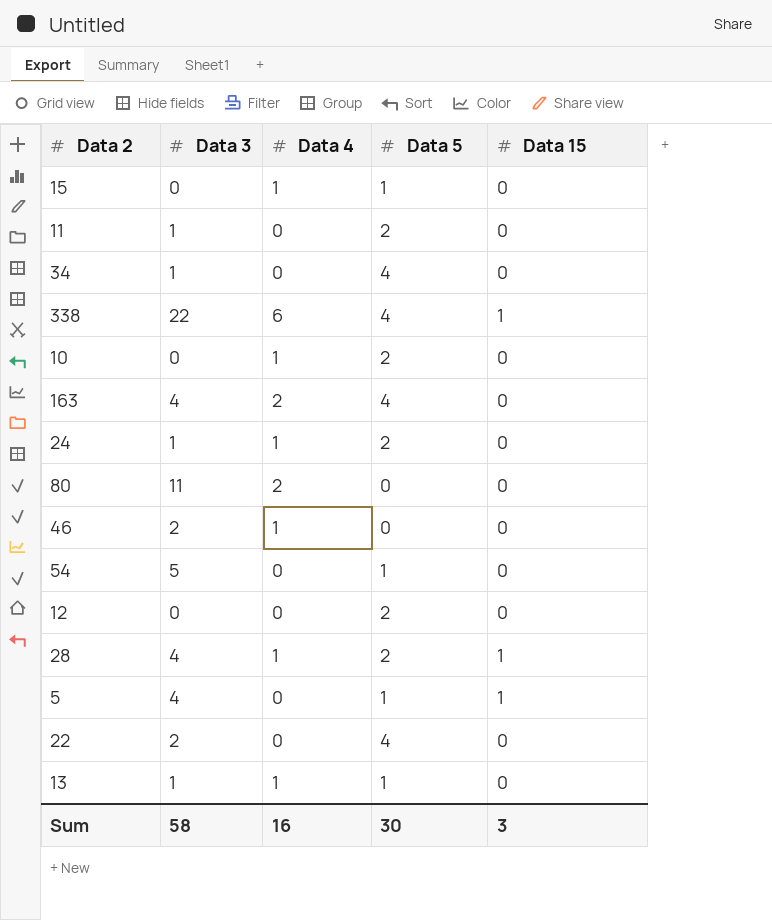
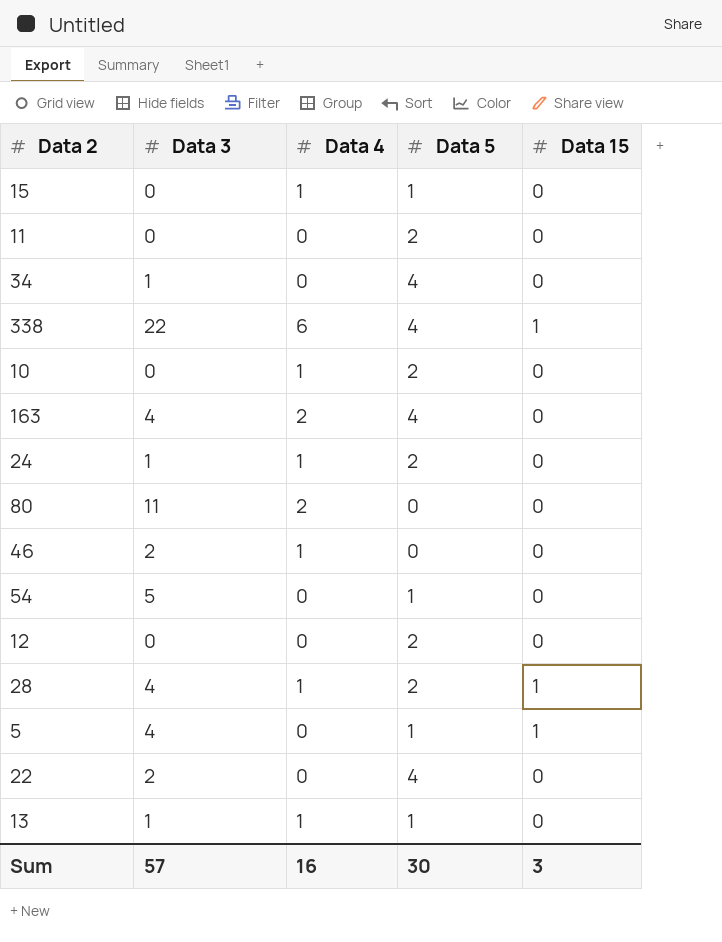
11 | Data 3: 1 -> 0
Sum | Data 3: 58 -> 57

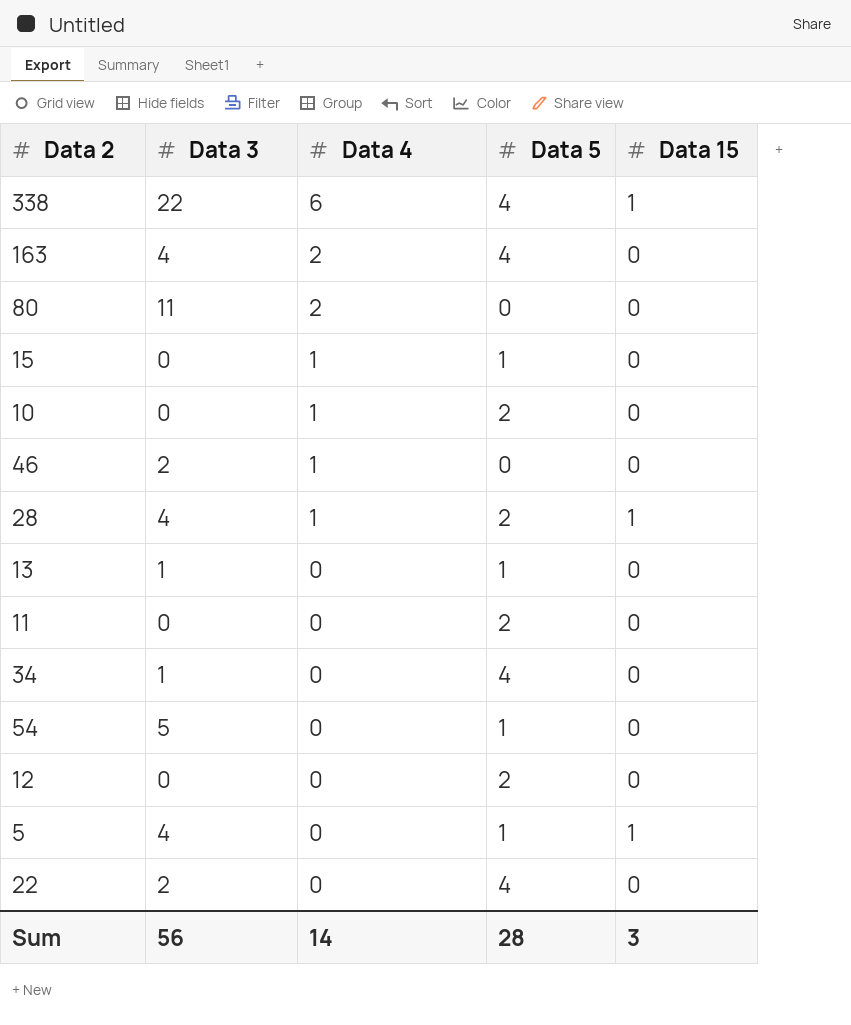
row order: none -> Data 4 descending
row 24: 1 | 1 | 2 | 0 -> none
13 | Data 4: 1 -> 0
Sum | Data 3: 57 -> 56
Sum | Data 4: 16 -> 14
Sum | Data 5: 30 -> 28

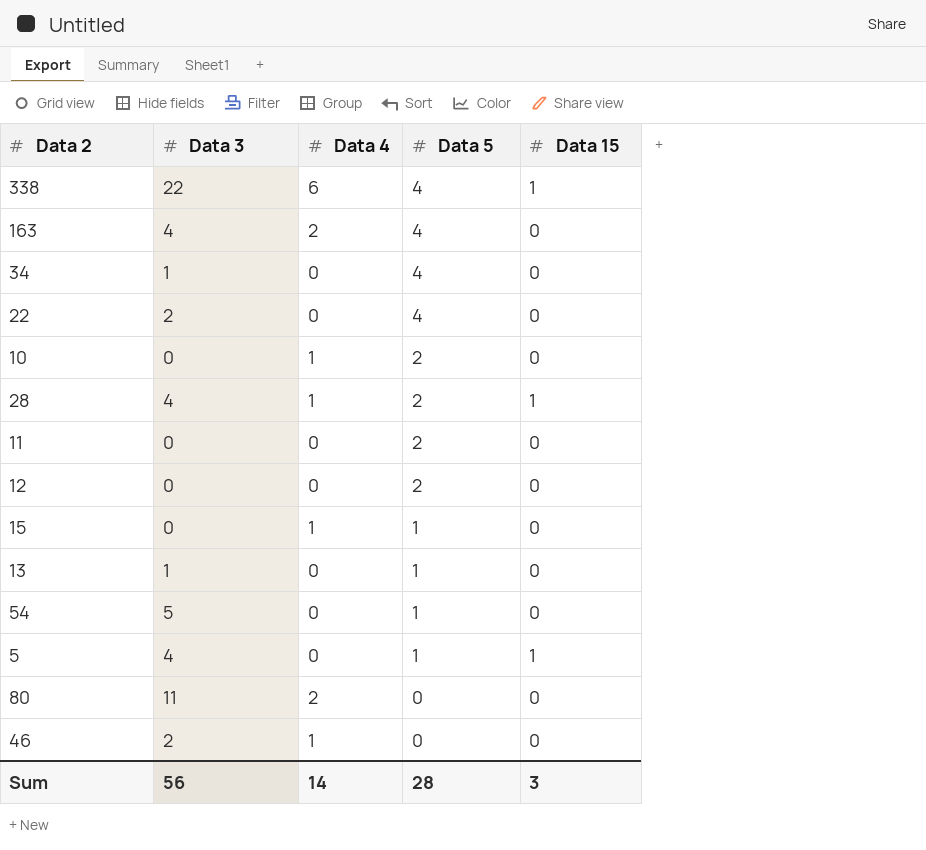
row order: Data 4 descending -> Data 5 descending

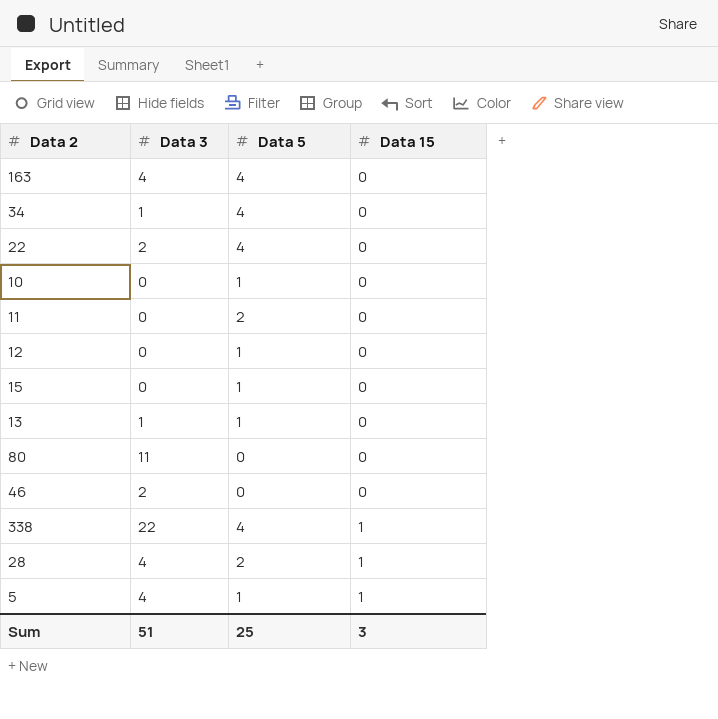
row order: Data 5 descending -> Data 15 ascending
column Data 4 | position: 3 -> none
row 54: 5 | 0 | 1 | 0 -> none
10 | Data 5: 2 -> 1
12 | Data 5: 2 -> 1
Sum | Data 3: 56 -> 51
Sum | Data 5: 28 -> 25

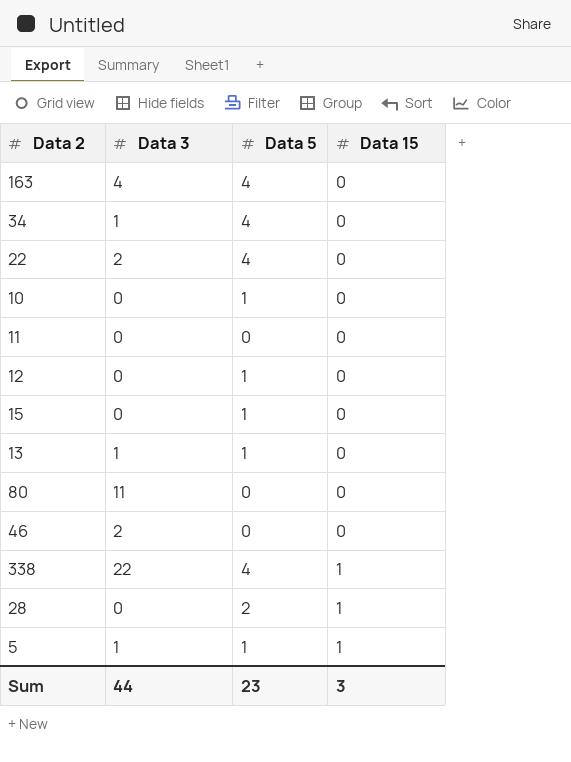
11 | Data 5: 2 -> 0
28 | Data 3: 4 -> 0
5 | Data 3: 4 -> 1
Sum | Data 3: 51 -> 44
Sum | Data 5: 25 -> 23

